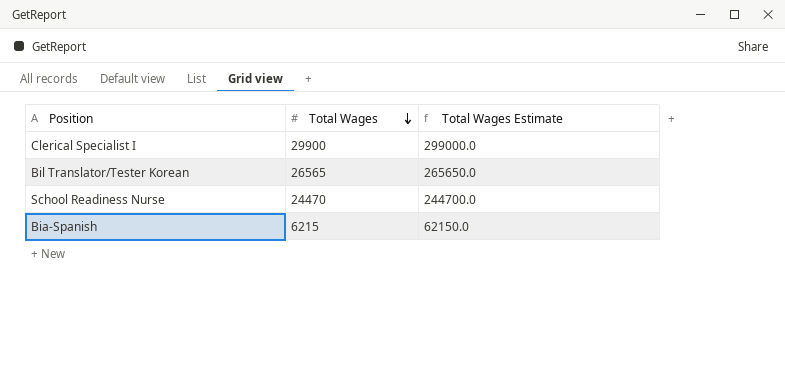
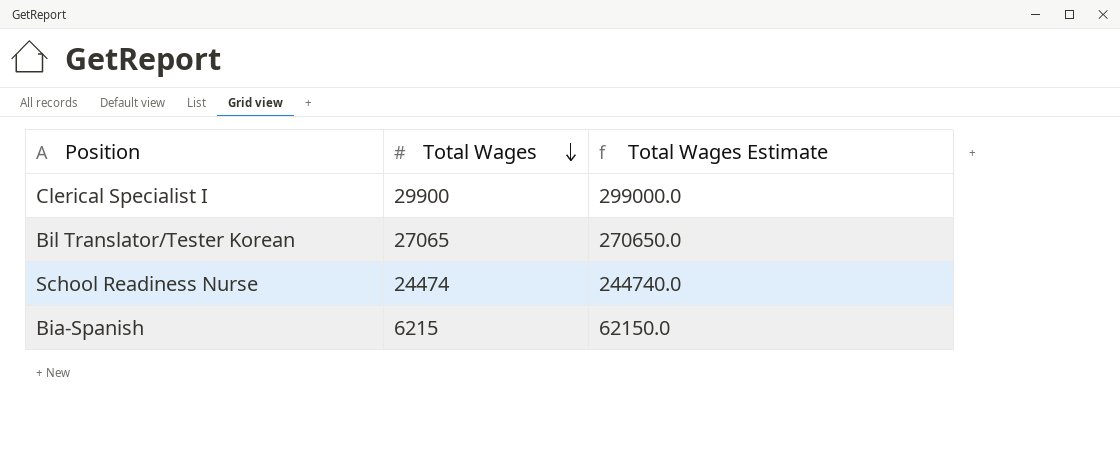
Bil Translator/Tester Korean | Total Wages: 26565 -> 27065
Bil Translator/Tester Korean | Total Wages Estimate: 265650.0 -> 270650.0
School Readiness Nurse | Total Wages: 24470 -> 24474
School Readiness Nurse | Total Wages Estimate: 244700.0 -> 244740.0

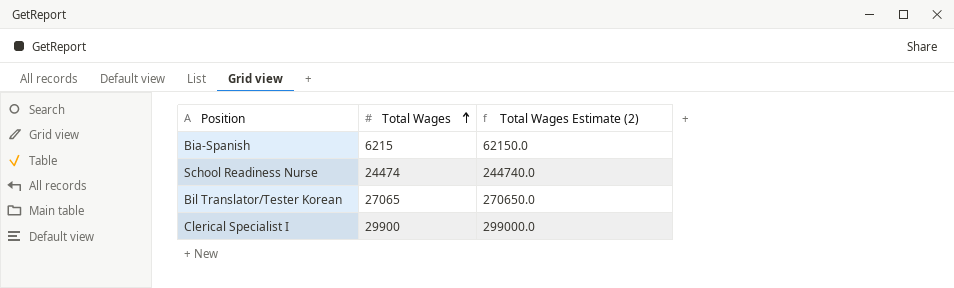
row order: Total Wages descending -> Total Wages ascending
column name: Total Wages Estimate -> Total Wages Estimate (2)

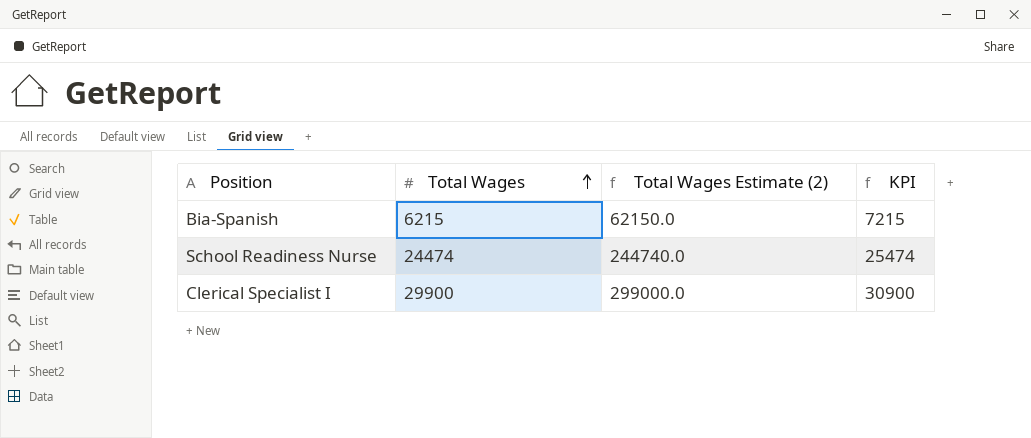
column KPI | formula: none -> [Total Wages] + 1000
row Bil Translator/Tester Korean: 27065 | 270650.0 -> none

